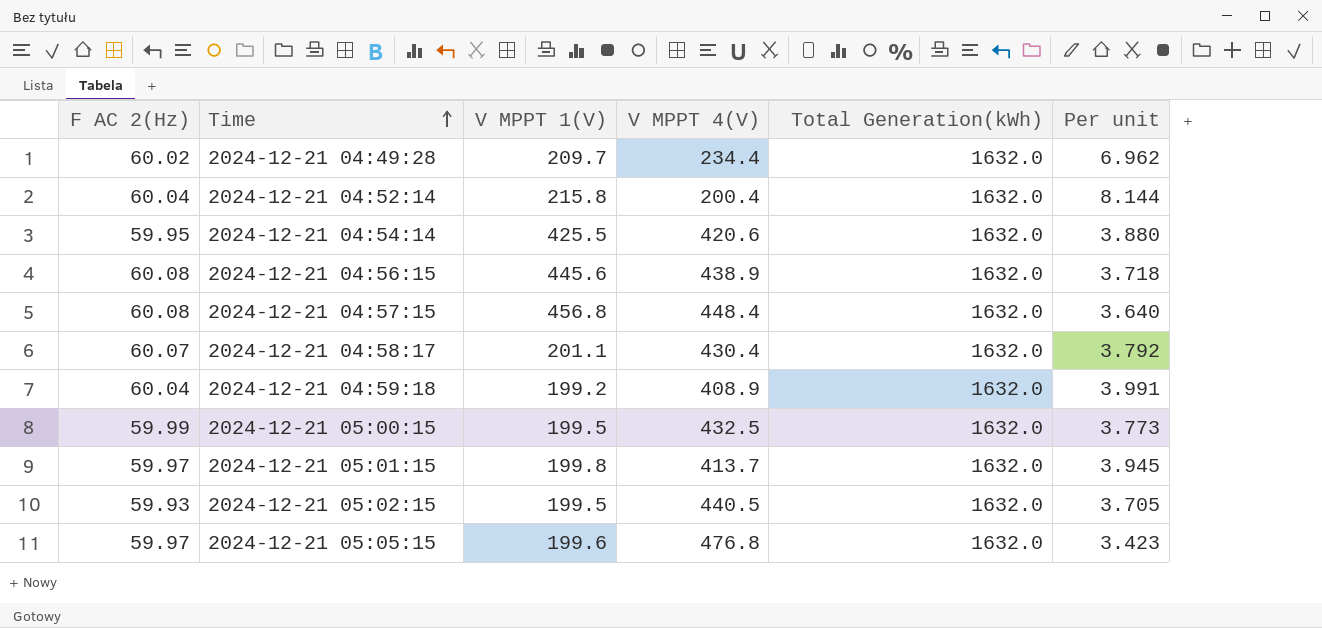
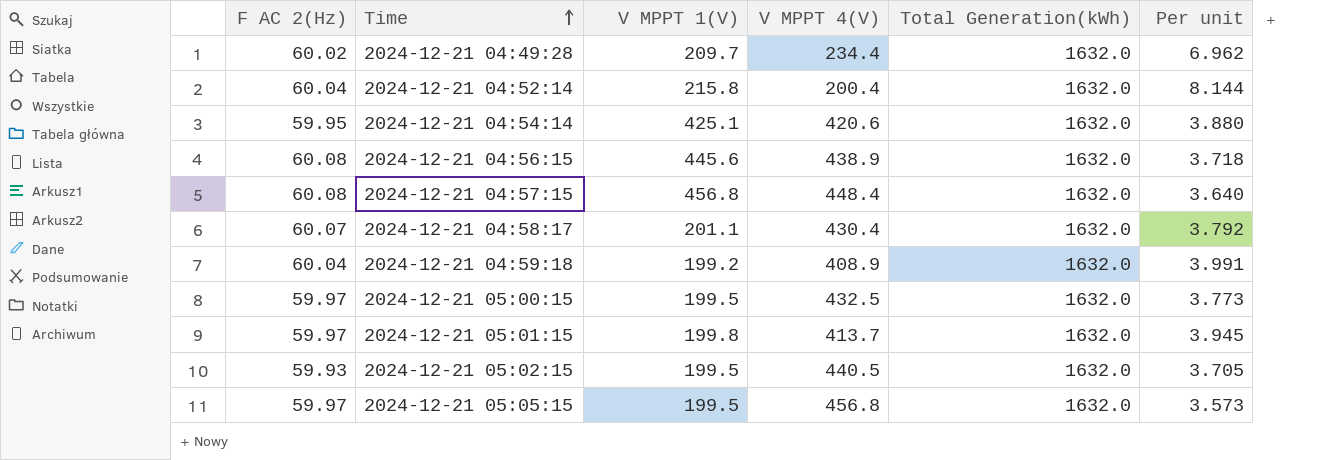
2024-12-21 04:54:14 | V MPPT 1(V): 425.5 -> 425.1
2024-12-21 05:00:15 | F AC 2(Hz): 59.99 -> 59.97
2024-12-21 05:05:15 | V MPPT 1(V): 199.6 -> 199.5
2024-12-21 05:05:15 | V MPPT 4(V): 476.8 -> 456.8
2024-12-21 05:05:15 | Per unit: 3.423 -> 3.573

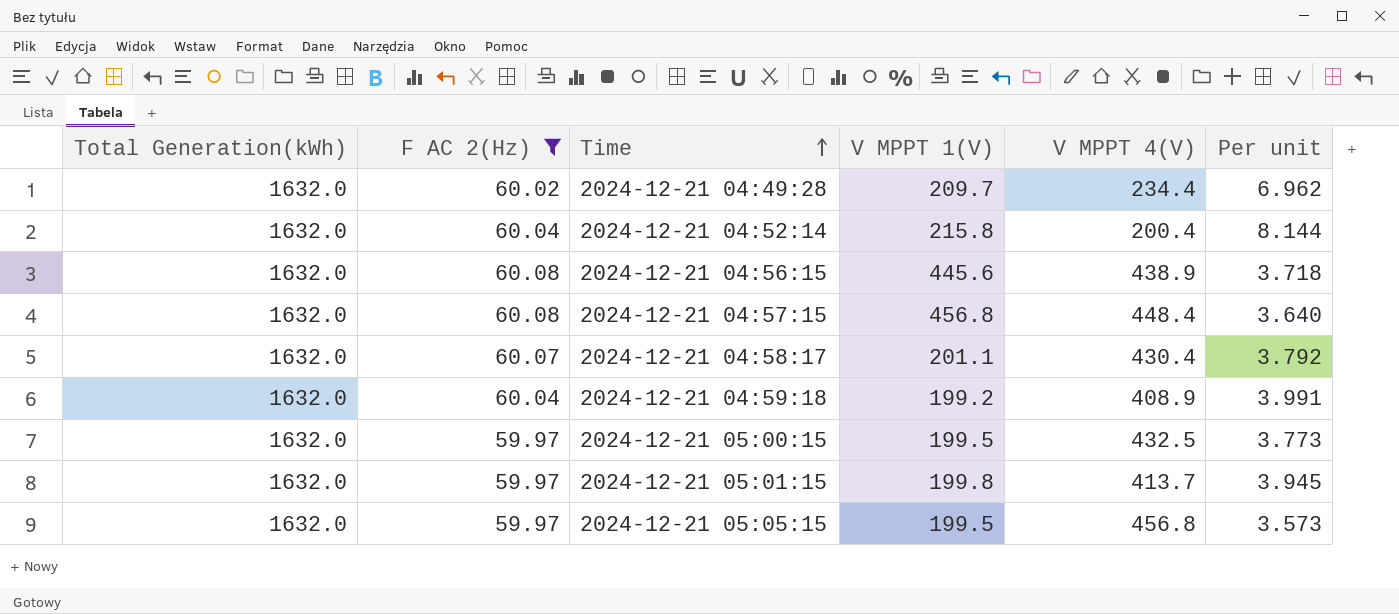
filter: none -> F AC 2(Hz) >= 59.97
column Total Generation(kWh) | position: 5 -> 1

